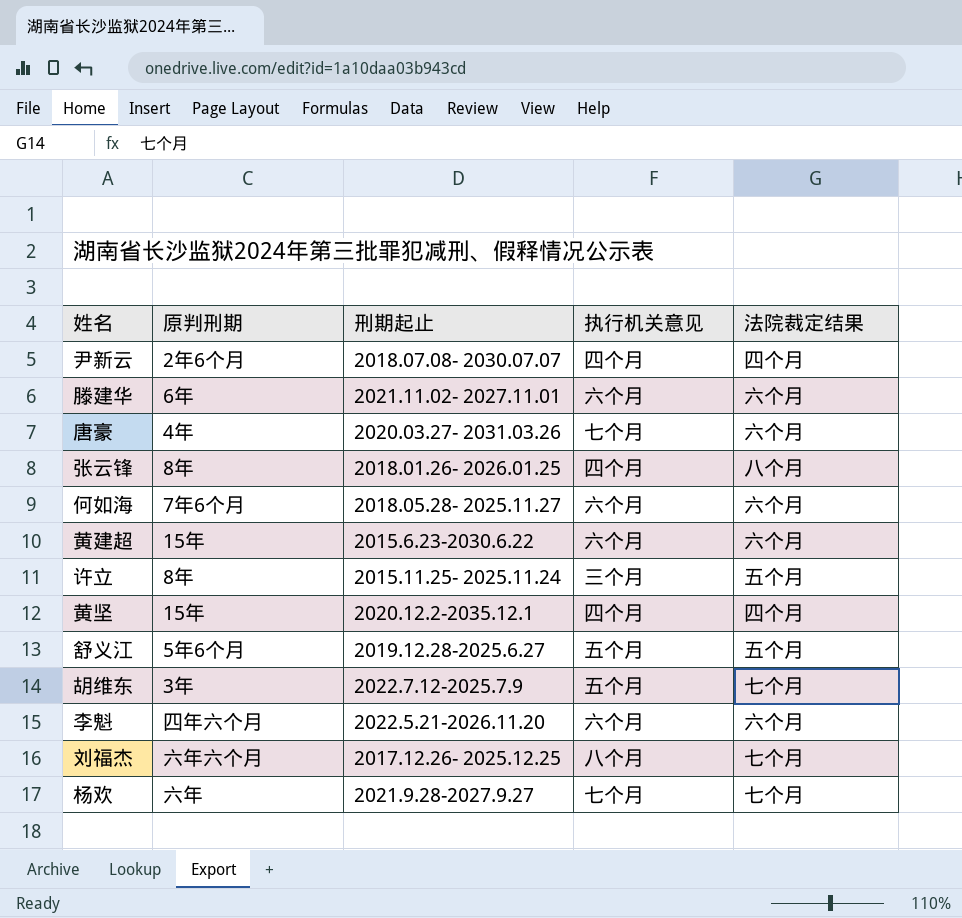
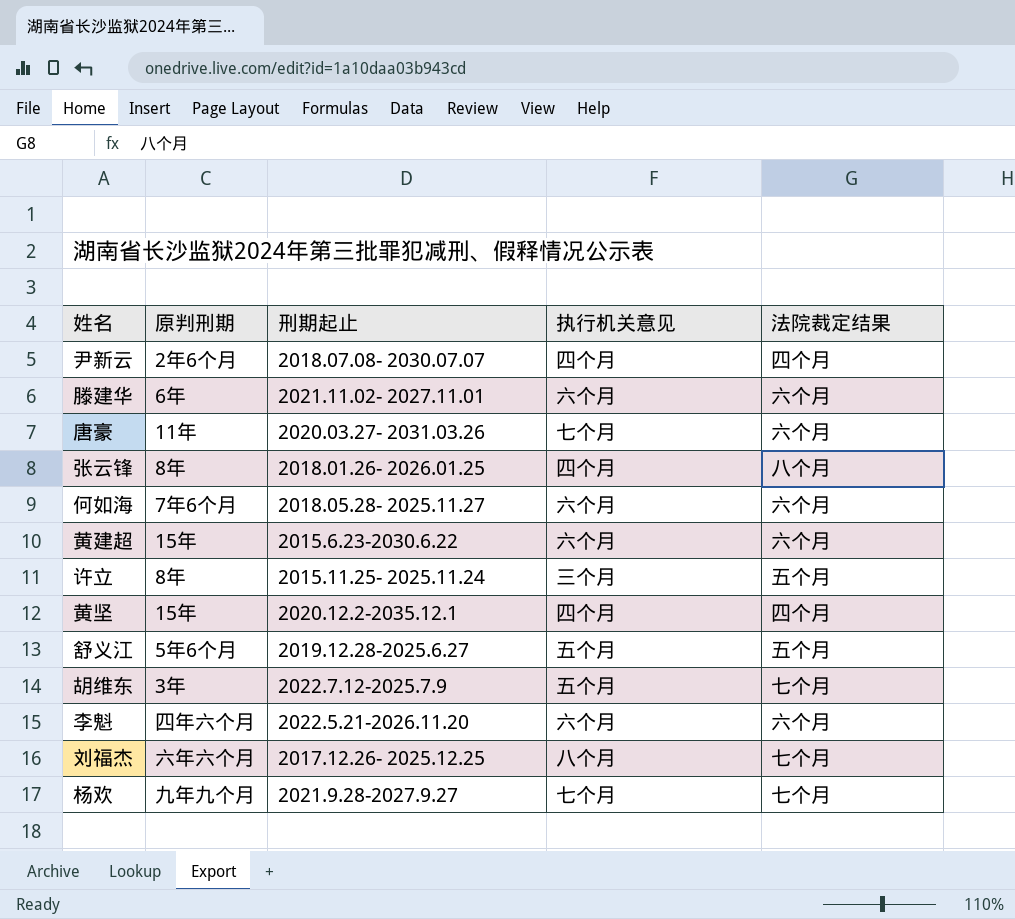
唐豪 | 原判刑期: 4年 -> 11年
杨欢 | 原判刑期: 六年 -> 九年九个月

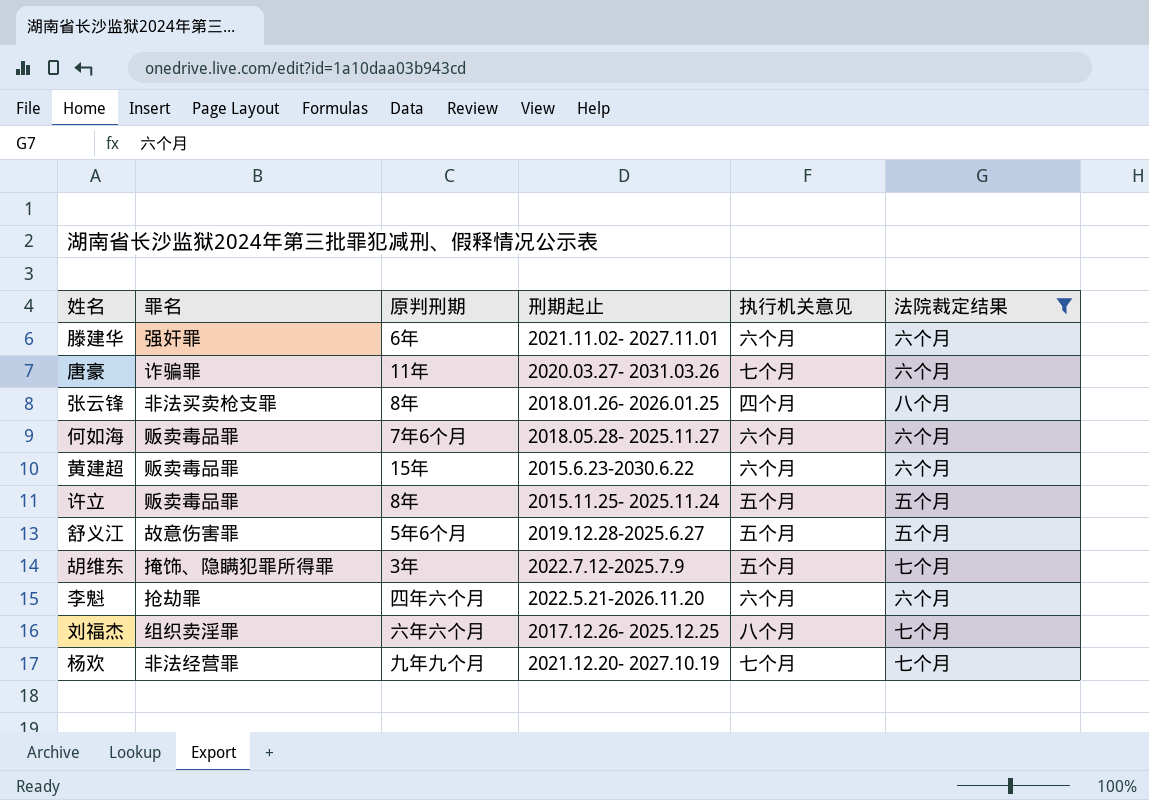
filter: none -> 法院裁定结果 != 四个月
column 罪名 | position: none -> 2
许立 | 执行机关意见: 三个月 -> 五个月
杨欢 | 刑期起止: 2021.9.28-2027.9.27 -> 2021.12.20- 2027.10.19

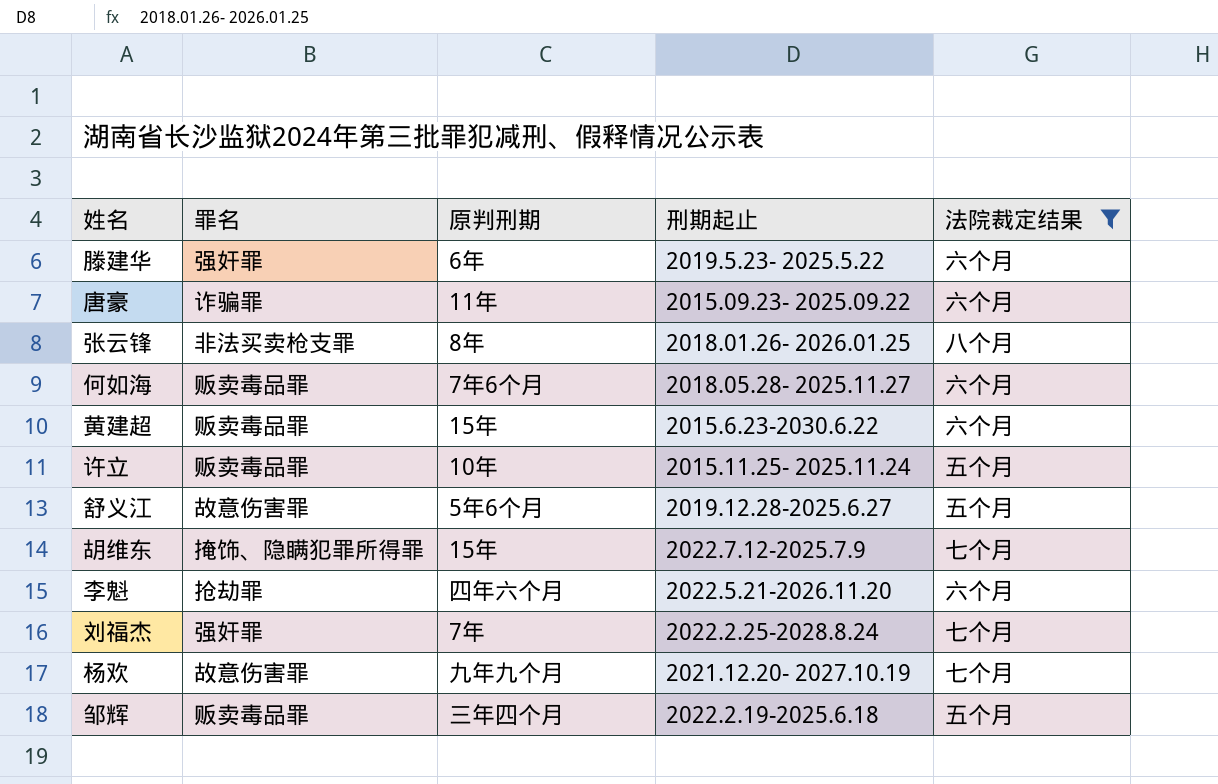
column 执行机关意见 | position: 5 -> none
滕建华 | 刑期起止: 2021.11.02- 2027.11.01 -> 2019.5.23- 2025.5.22
唐豪 | 刑期起止: 2020.03.27- 2031.03.26 -> 2015.09.23- 2025.09.22
许立 | 原判刑期: 8年 -> 10年
胡维东 | 原判刑期: 3年 -> 15年
刘福杰 | 罪名: 组织卖淫罪 -> 强奸罪
刘福杰 | 原判刑期: 六年六个月 -> 7年
刘福杰 | 刑期起止: 2017.12.26- 2025.12.25 -> 2022.2.25-2028.8.24
杨欢 | 罪名: 非法经营罪 -> 故意伤害罪
row 邹辉: none -> 贩卖毒品罪 | 三年四个月 | 2022.2.19-2025.6.18 | 五个月

